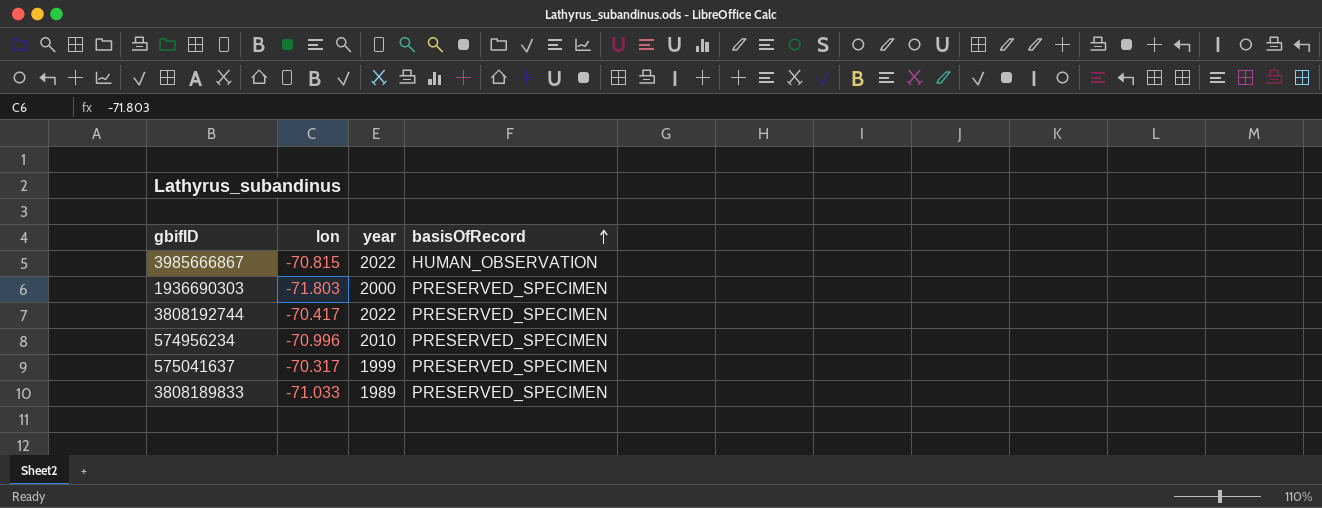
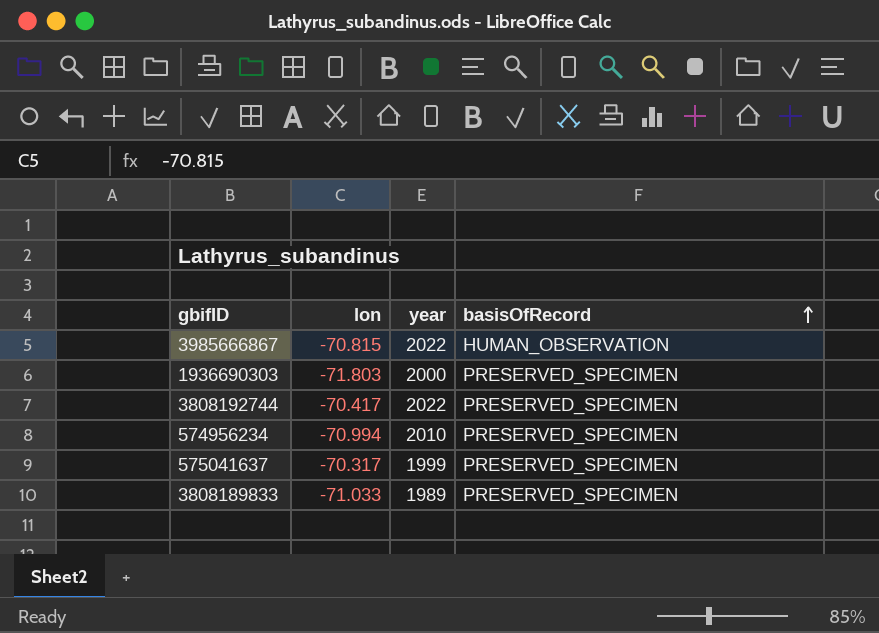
574956234 | lon: -70.996 -> -70.994

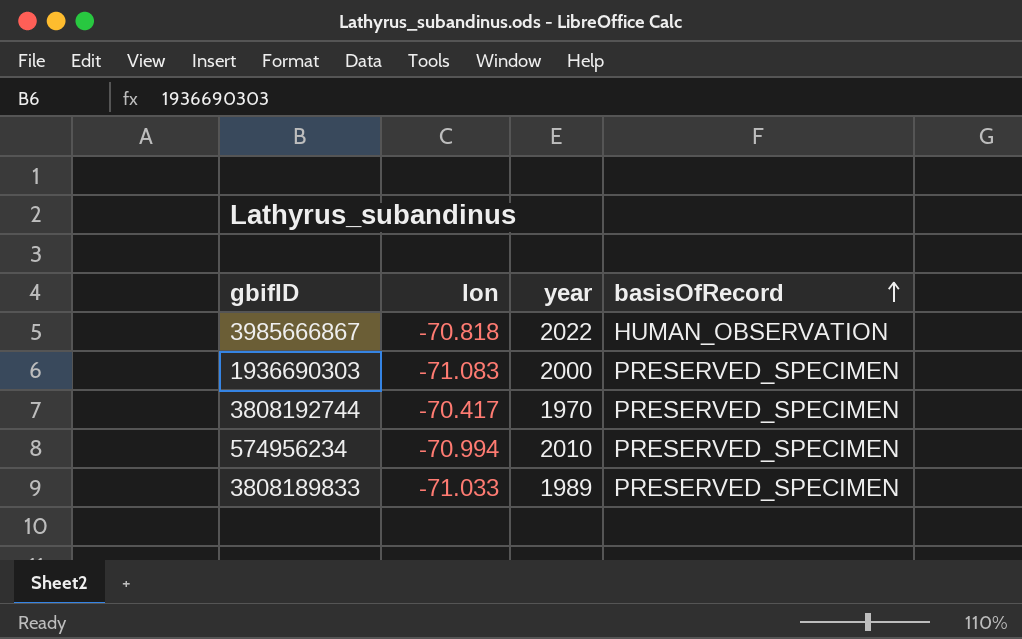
row 575041637: -70.317 | 1999 | PRESERVED_SPECIMEN -> none
3985666867 | lon: -70.815 -> -70.818
1936690303 | lon: -71.803 -> -71.083
3808192744 | year: 2022 -> 1970

